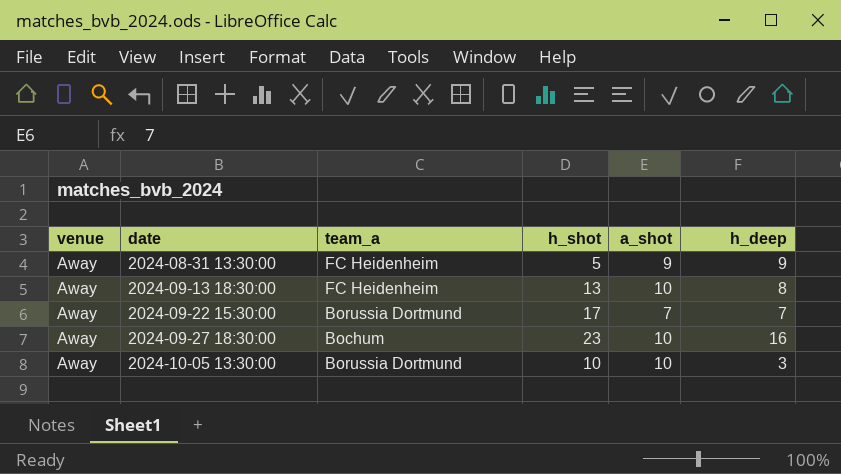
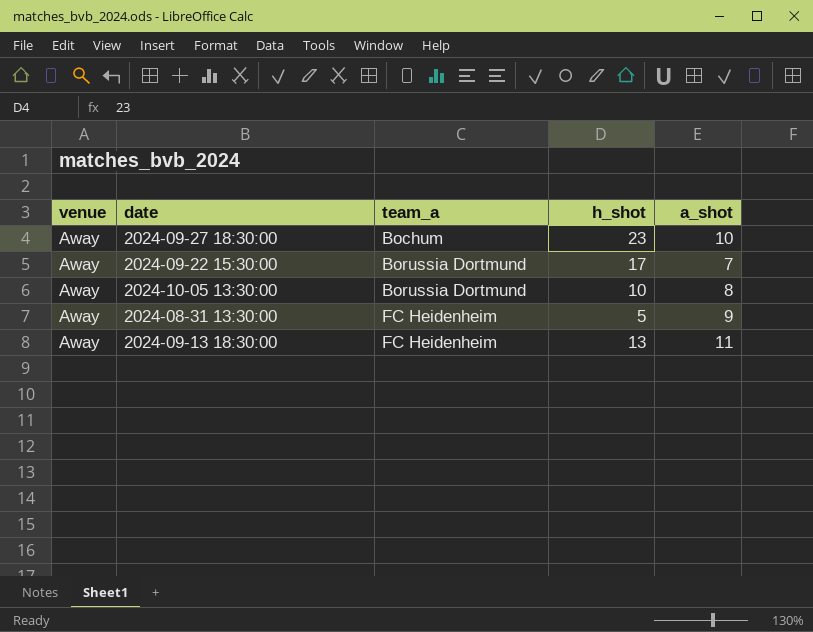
row order: date ascending -> team_a ascending
column h_deep | position: 6 -> none
2024-10-05 13:30:00 | a_shot: 10 -> 8
2024-09-13 18:30:00 | a_shot: 10 -> 11

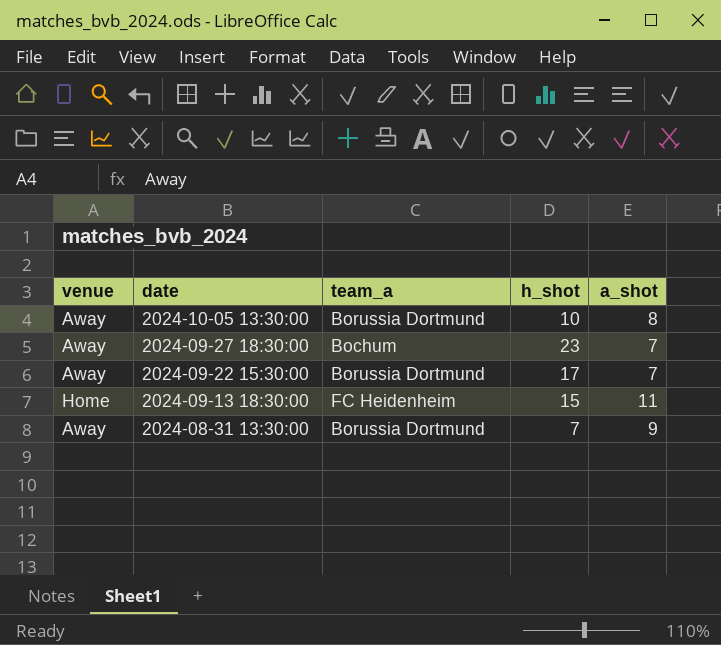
row order: team_a ascending -> date descending
2024-09-27 18:30:00 | a_shot: 10 -> 7
2024-09-13 18:30:00 | venue: Away -> Home
2024-09-13 18:30:00 | h_shot: 13 -> 15
2024-08-31 13:30:00 | team_a: FC Heidenheim -> Borussia Dortmund
2024-08-31 13:30:00 | h_shot: 5 -> 7

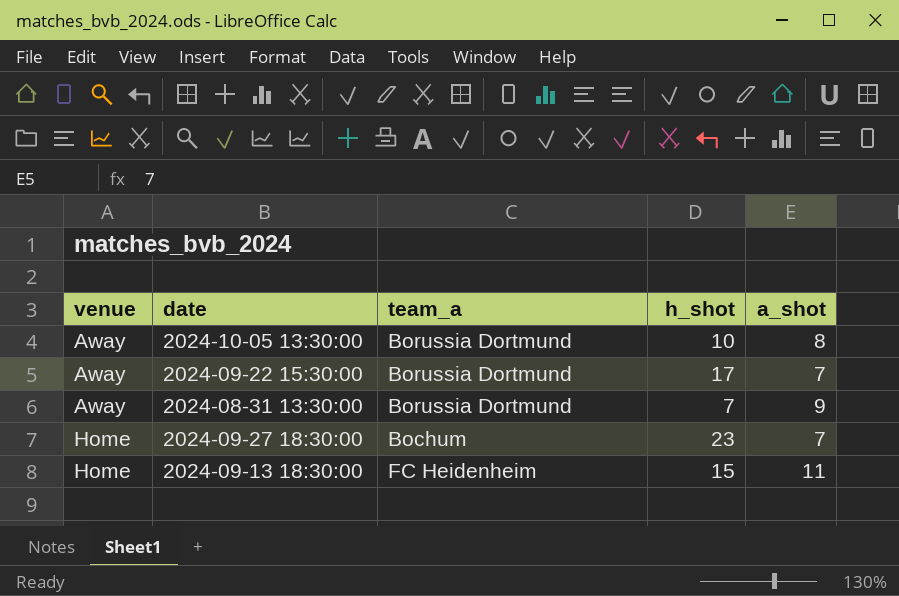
row order: date descending -> venue ascending
2024-09-27 18:30:00 | venue: Away -> Home

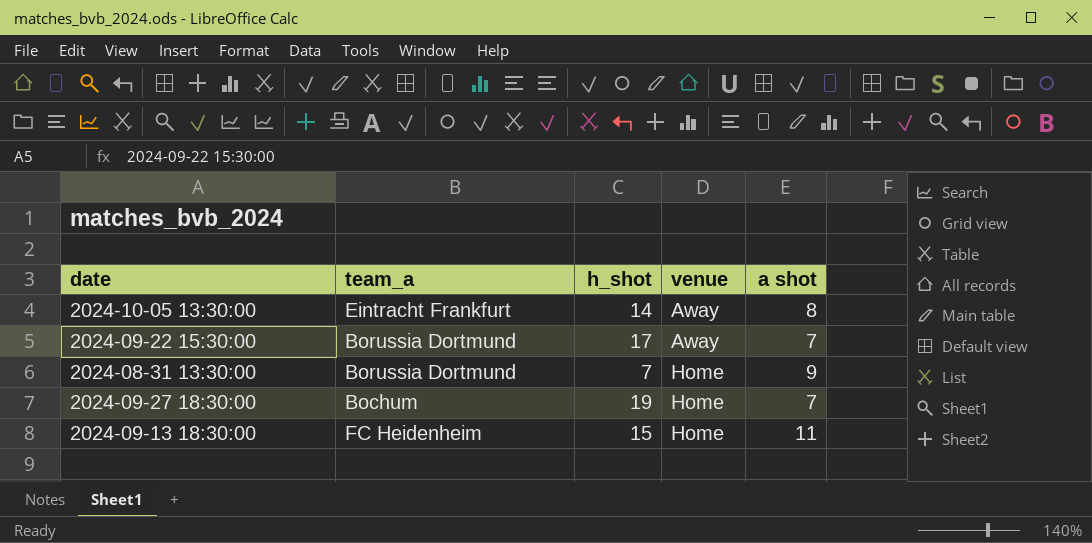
column venue | position: 1 -> 4
column name: a_shot -> a shot
2024-10-05 13:30:00 | team_a: Borussia Dortmund -> Eintracht Frankfurt
2024-10-05 13:30:00 | h_shot: 10 -> 14
2024-08-31 13:30:00 | venue: Away -> Home
2024-09-27 18:30:00 | h_shot: 23 -> 19

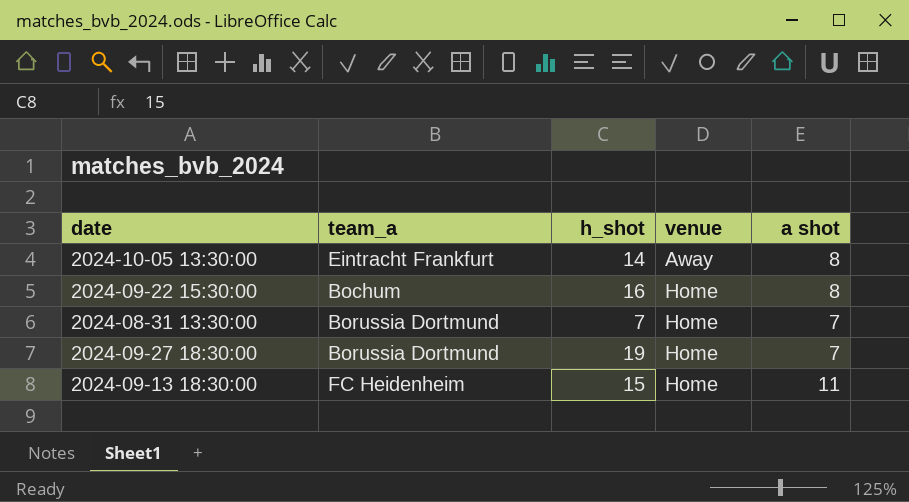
2024-09-22 15:30:00 | team_a: Borussia Dortmund -> Bochum
2024-09-22 15:30:00 | h_shot: 17 -> 16
2024-09-22 15:30:00 | venue: Away -> Home
2024-09-22 15:30:00 | a shot: 7 -> 8
2024-08-31 13:30:00 | a shot: 9 -> 7
2024-09-27 18:30:00 | team_a: Bochum -> Borussia Dortmund

